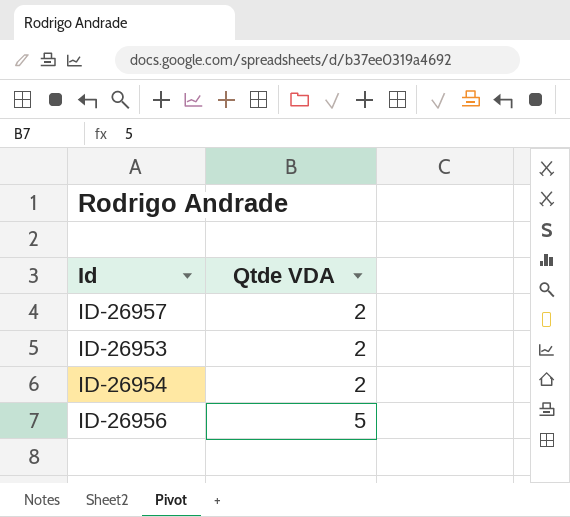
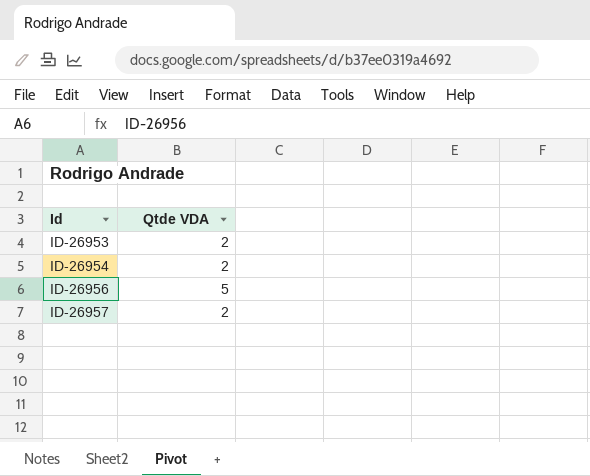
row order: Qtde VDA ascending -> Id ascending

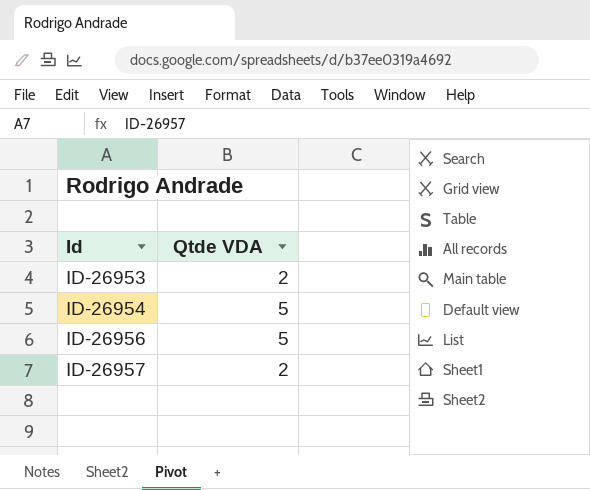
ID-26954 | Qtde VDA: 2 -> 5

